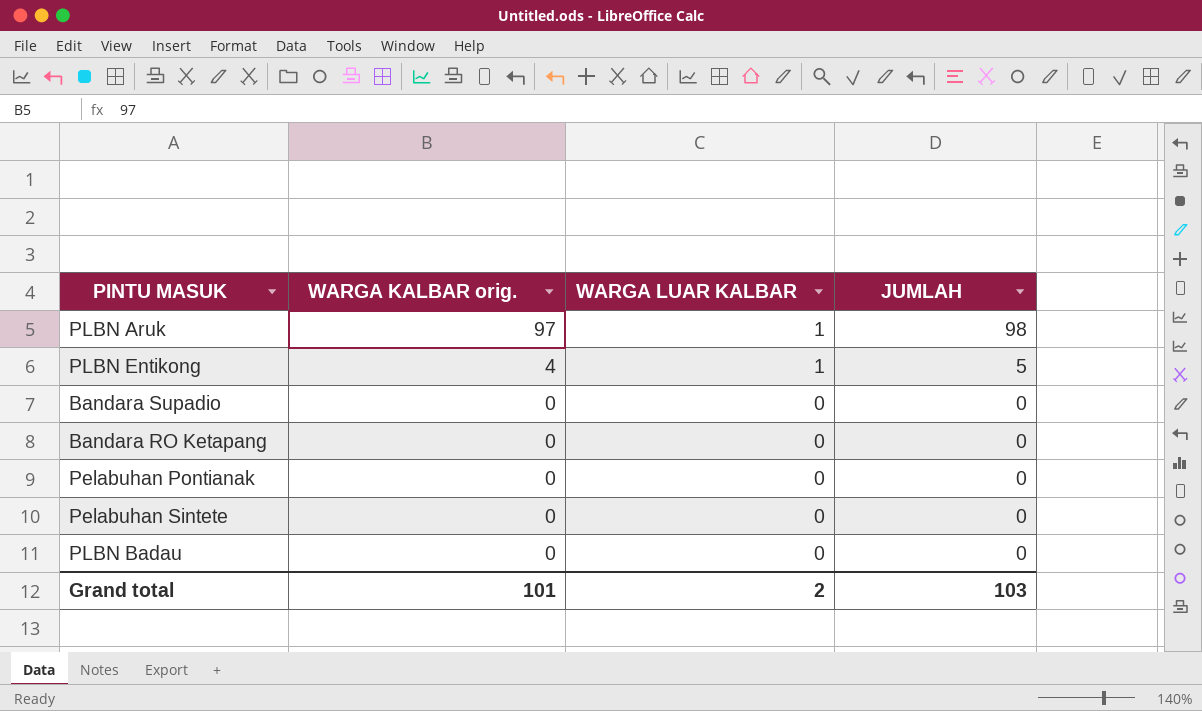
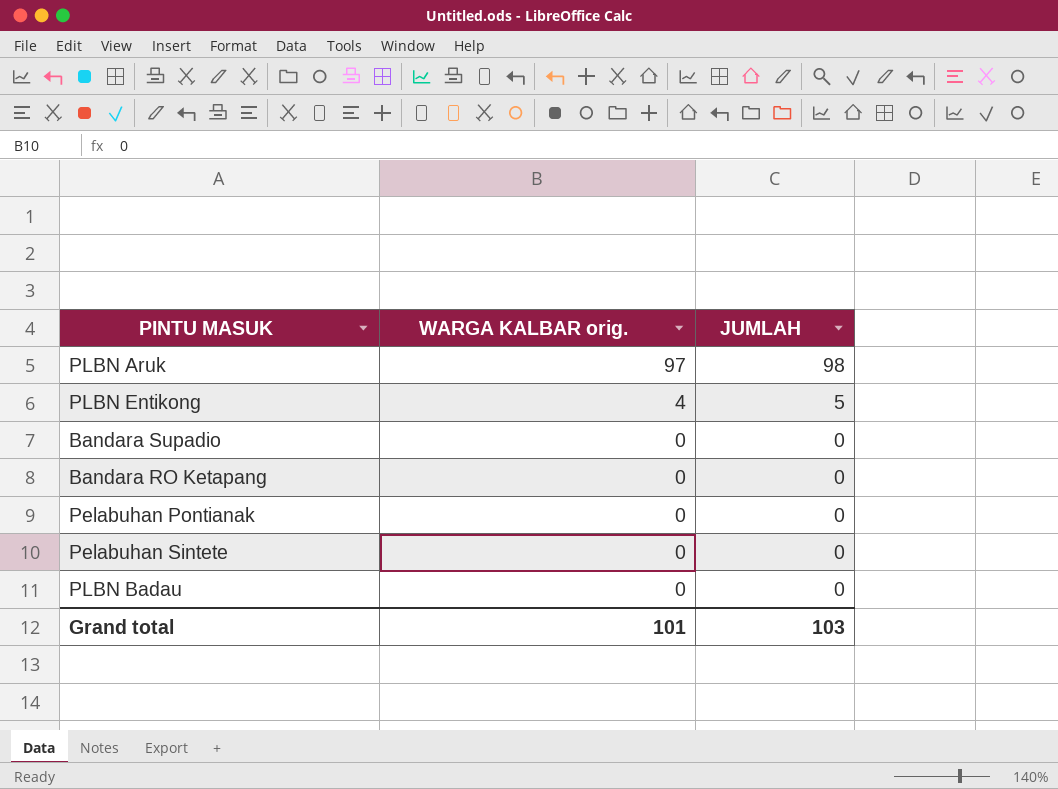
column WARGA LUAR KALBAR | position: 3 -> none

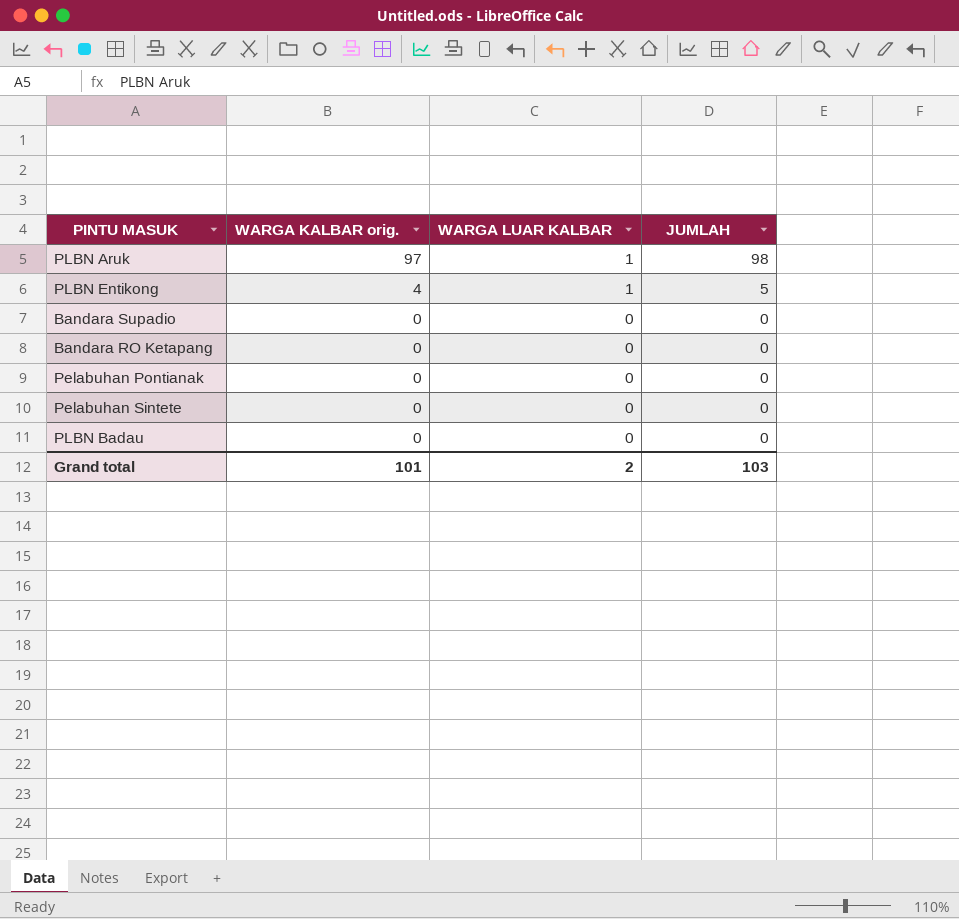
column WARGA LUAR KALBAR | position: none -> 3

